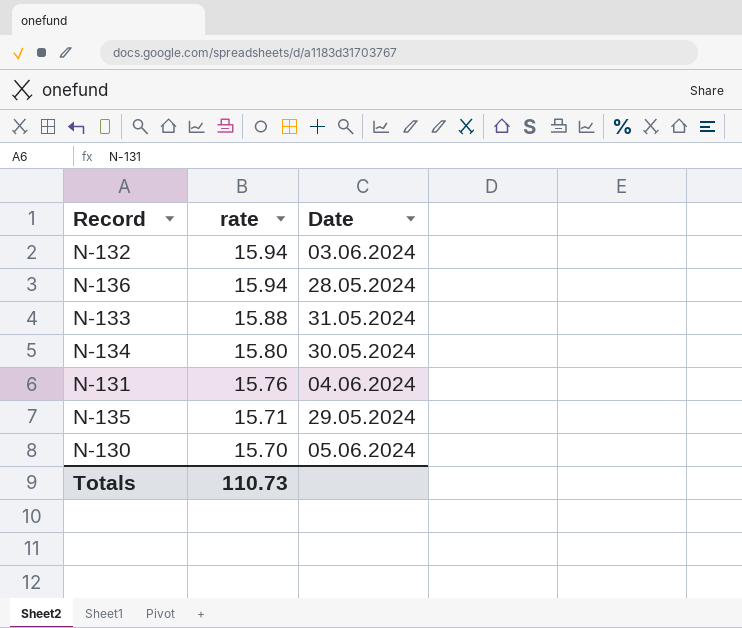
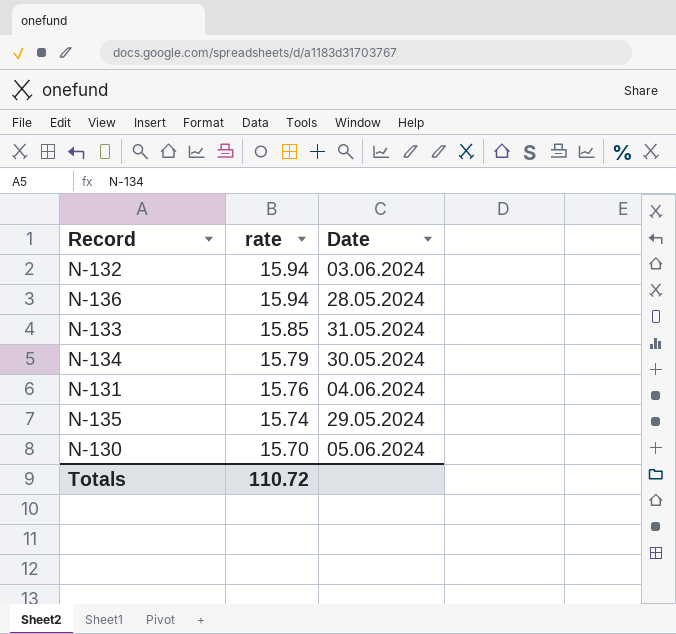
N-133 | rate: 15.88 -> 15.85
N-134 | rate: 15.80 -> 15.79
N-135 | rate: 15.71 -> 15.74
Totals | rate: 110.73 -> 110.72

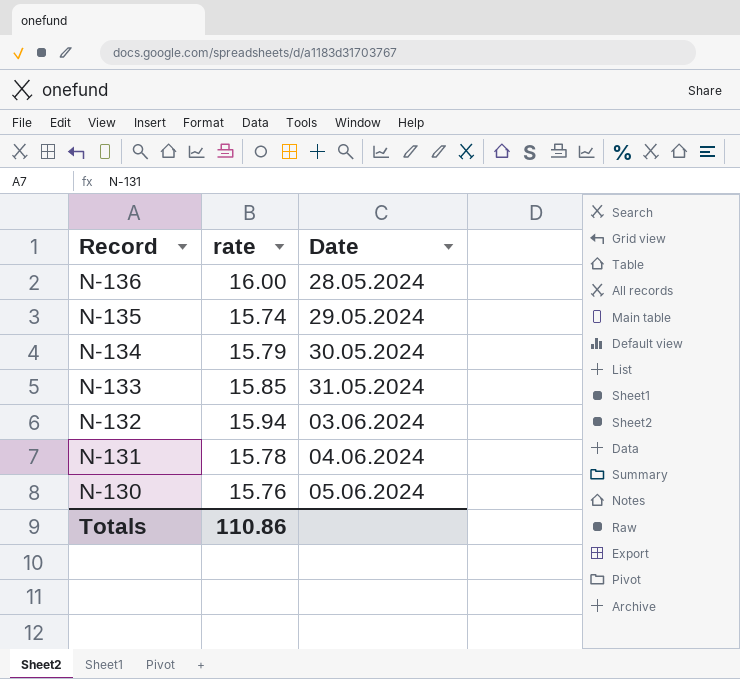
row order: rate descending -> Record descending
N-136 | rate: 15.94 -> 16.00
N-131 | rate: 15.76 -> 15.78
N-130 | rate: 15.70 -> 15.76
Totals | rate: 110.72 -> 110.86

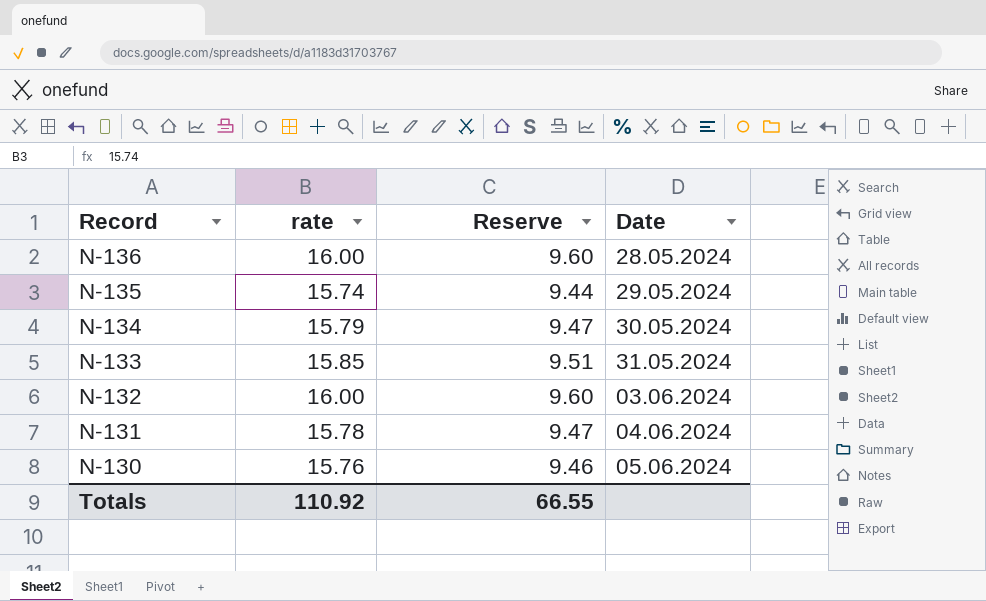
column Reserve | formula: none -> [rate] * 0.6
N-132 | rate: 15.94 -> 16.00
Totals | rate: 110.86 -> 110.92

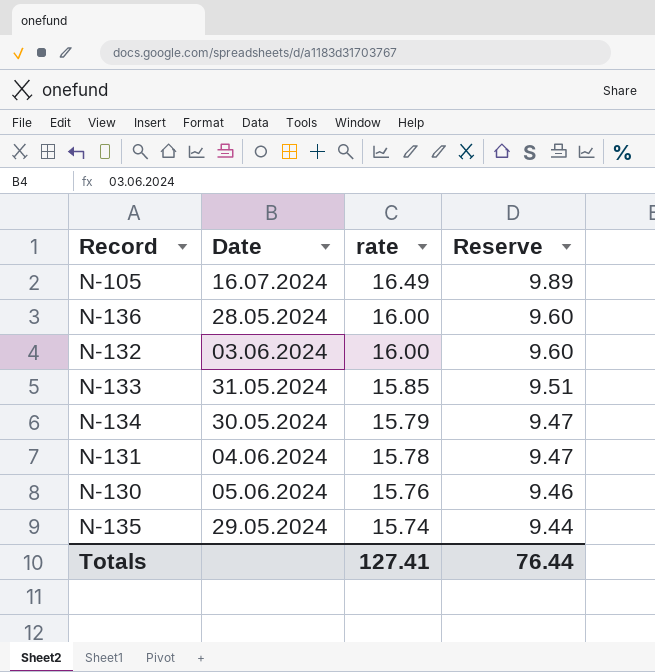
row order: Record descending -> rate descending
column Date | position: 4 -> 2
row N-105: none -> 16.07.2024 | 16.49 | 9.89
Totals | rate: 110.92 -> 127.41
Totals | Reserve: 66.55 -> 76.44

